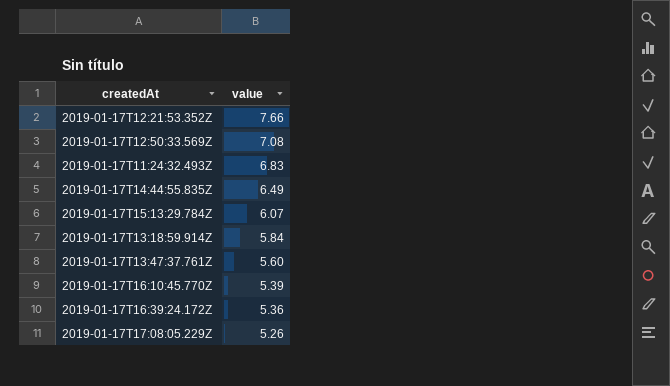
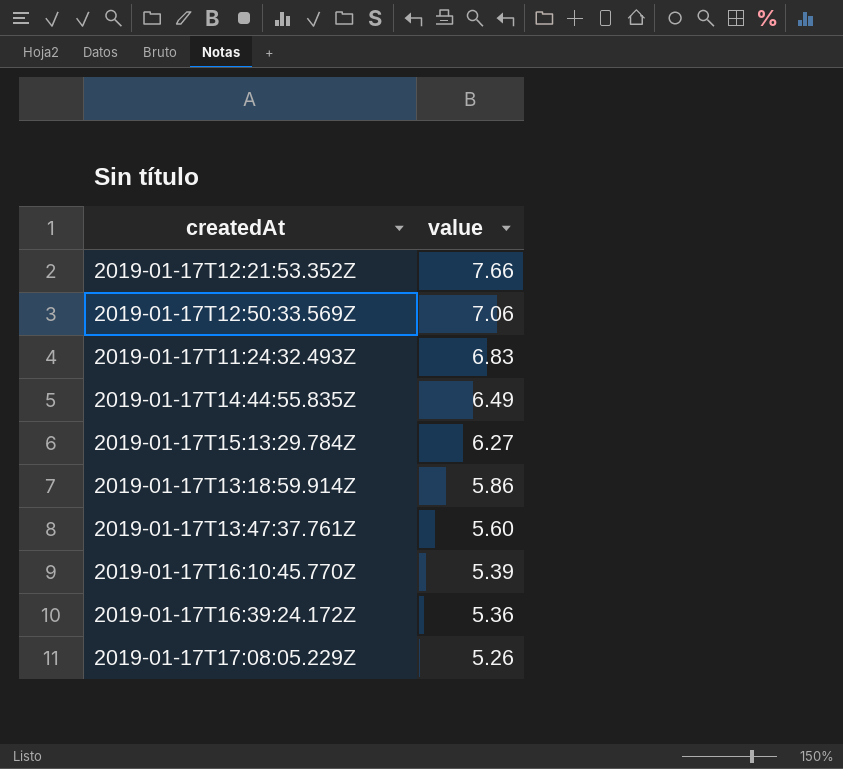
2019-01-17T12:50:33.569Z | value: 7.08 -> 7.06
2019-01-17T15:13:29.784Z | value: 6.07 -> 6.27
2019-01-17T13:18:59.914Z | value: 5.84 -> 5.86

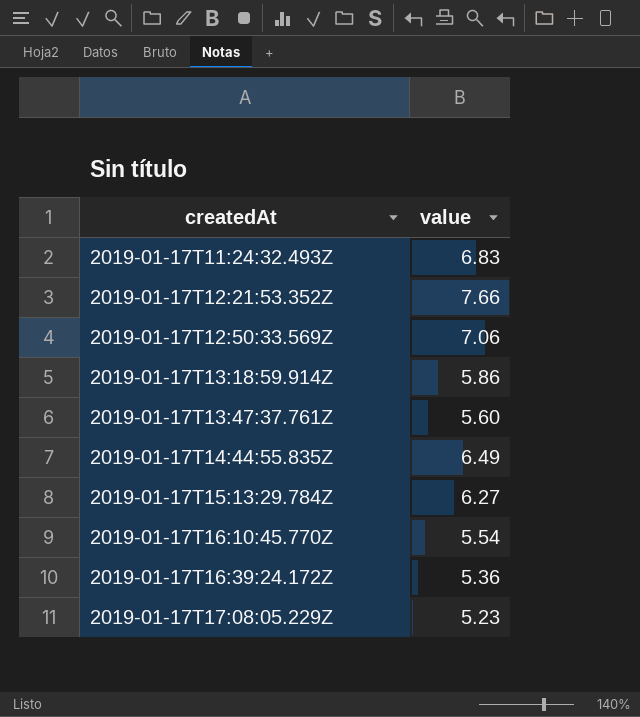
row order: value descending -> createdAt ascending
2019-01-17T16:10:45.770Z | value: 5.39 -> 5.54
2019-01-17T17:08:05.229Z | value: 5.26 -> 5.23

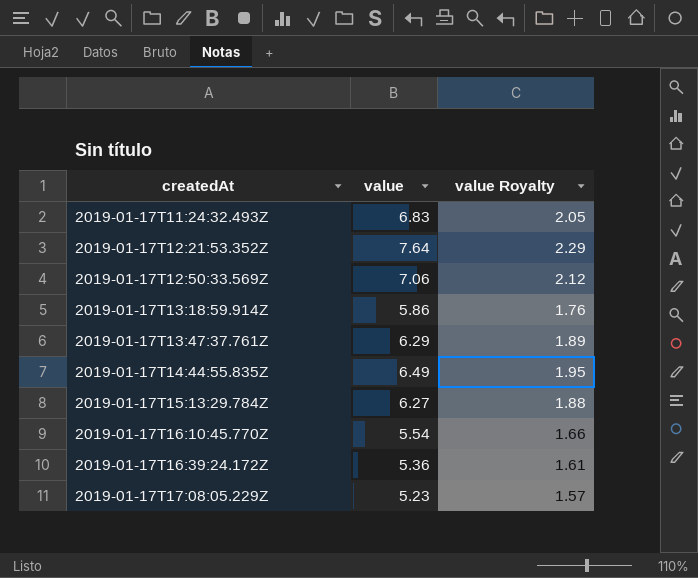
column value Royalty | formula: none -> [value] * 0.3
2019-01-17T12:21:53.352Z | value: 7.66 -> 7.64
2019-01-17T13:47:37.761Z | value: 5.60 -> 6.29

